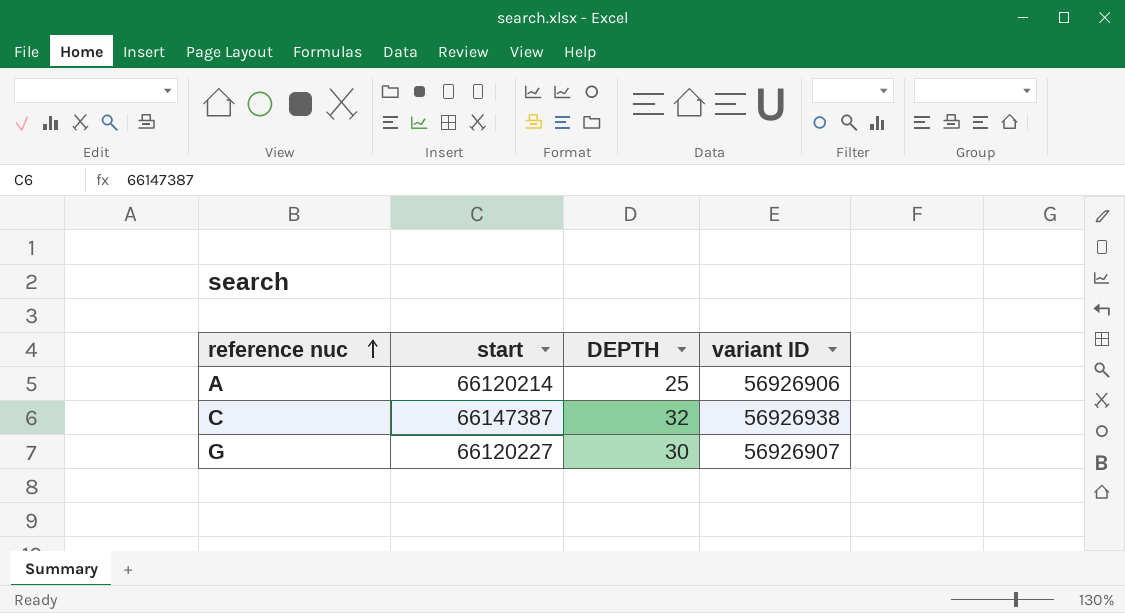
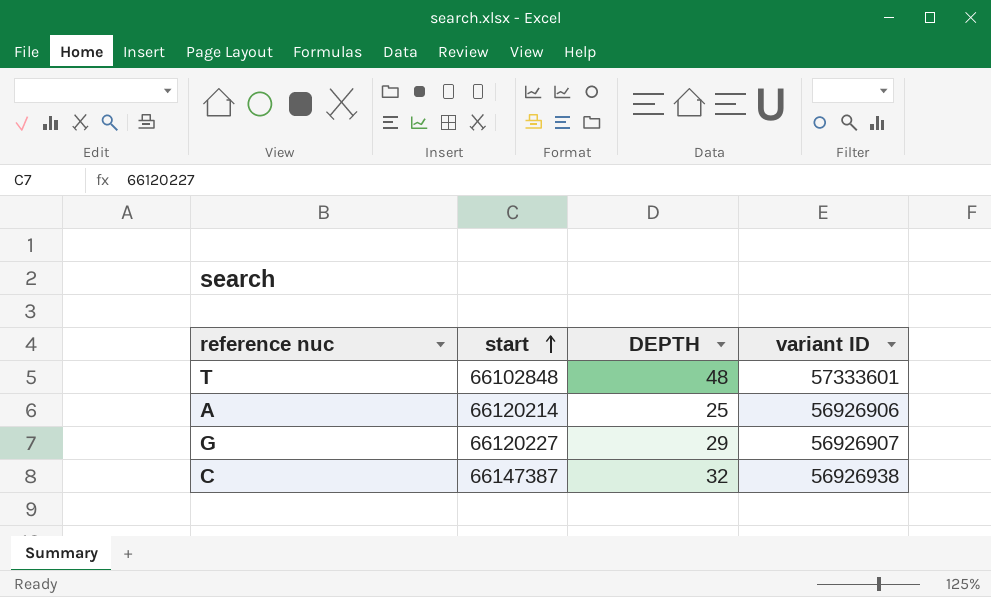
row order: reference nuc ascending -> start ascending
row T: none -> 66102848 | 48 | 57333601
G | DEPTH: 30 -> 29

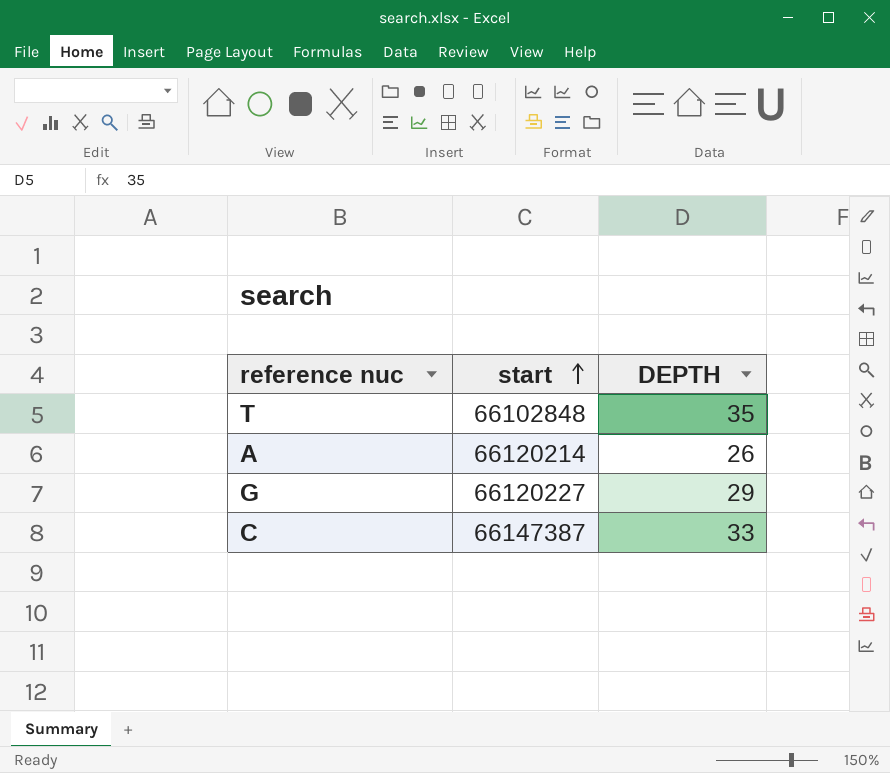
column variant ID | position: 4 -> none
T | DEPTH: 48 -> 35
A | DEPTH: 25 -> 26
C | DEPTH: 32 -> 33

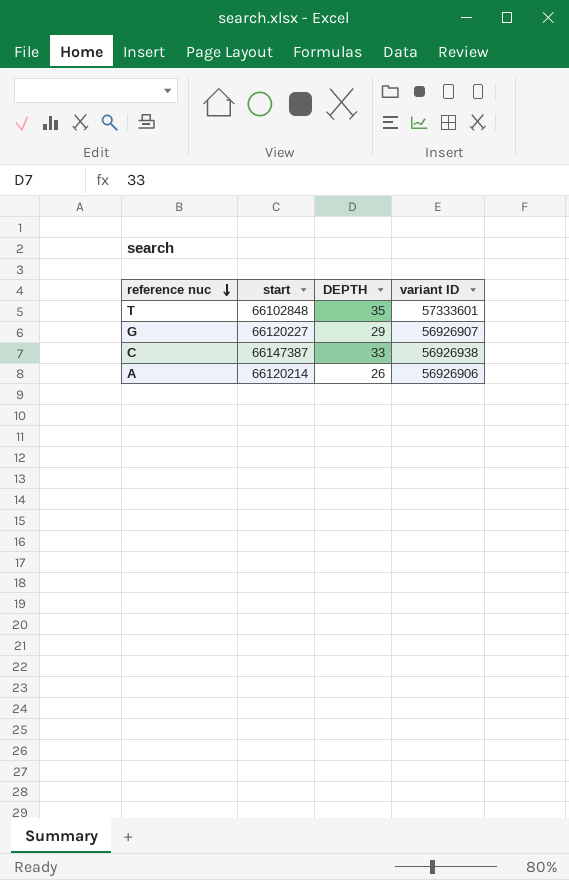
row order: start ascending -> reference nuc descending
column variant ID | position: none -> 4

